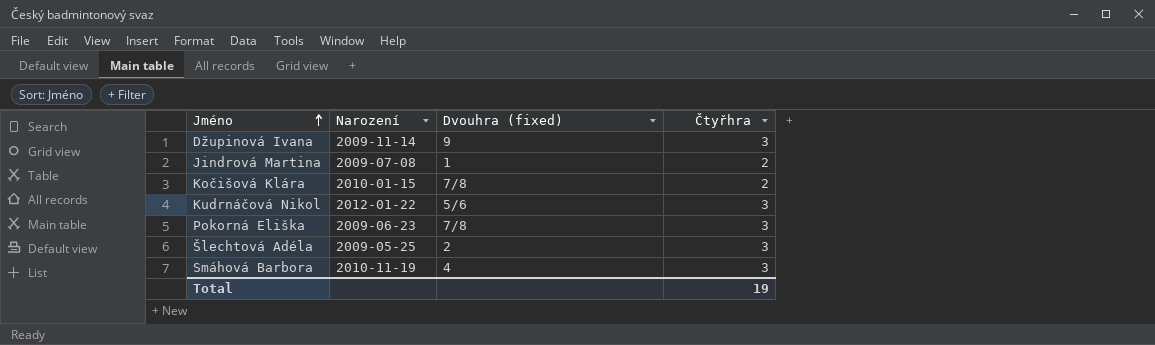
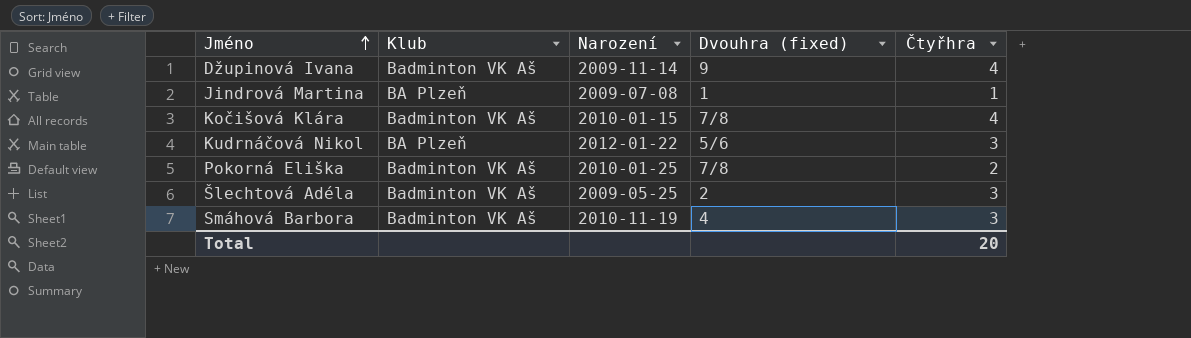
column Klub | position: none -> 2
Džupinová Ivana | Čtyřhra: 3 -> 4
Jindrová Martina | Čtyřhra: 2 -> 1
Kočišová Klára | Čtyřhra: 2 -> 4
Pokorná Eliška | Narození: 2009-06-23 -> 2010-01-25
Pokorná Eliška | Čtyřhra: 3 -> 2
Total | Čtyřhra: 19 -> 20

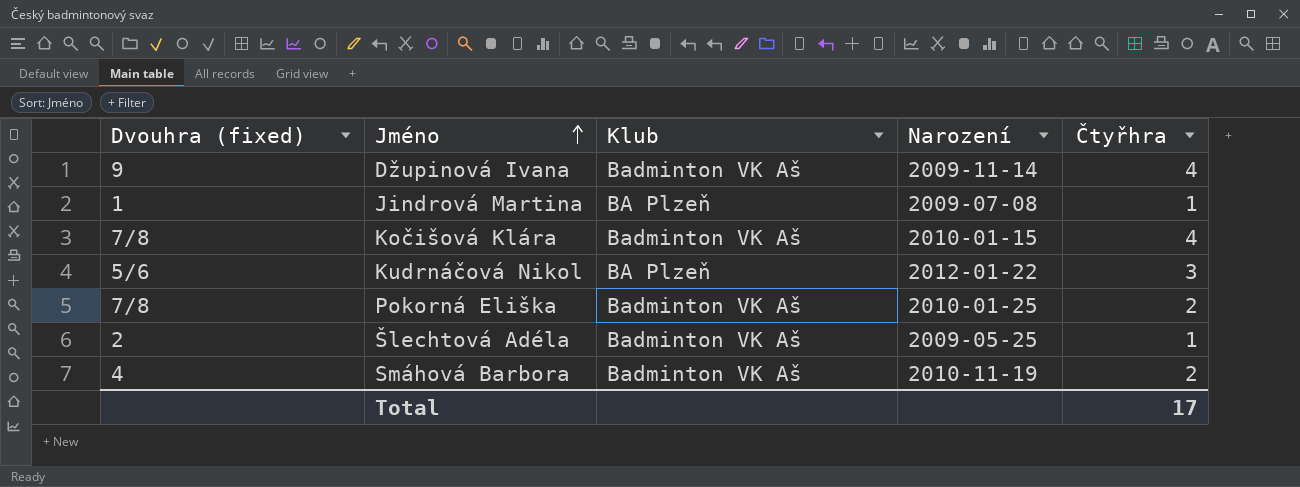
column Dvouhra (fixed) | position: 4 -> 1
Šlechtová Adéla | Čtyřhra: 3 -> 1
Smáhová Barbora | Čtyřhra: 3 -> 2
Total | Čtyřhra: 20 -> 17

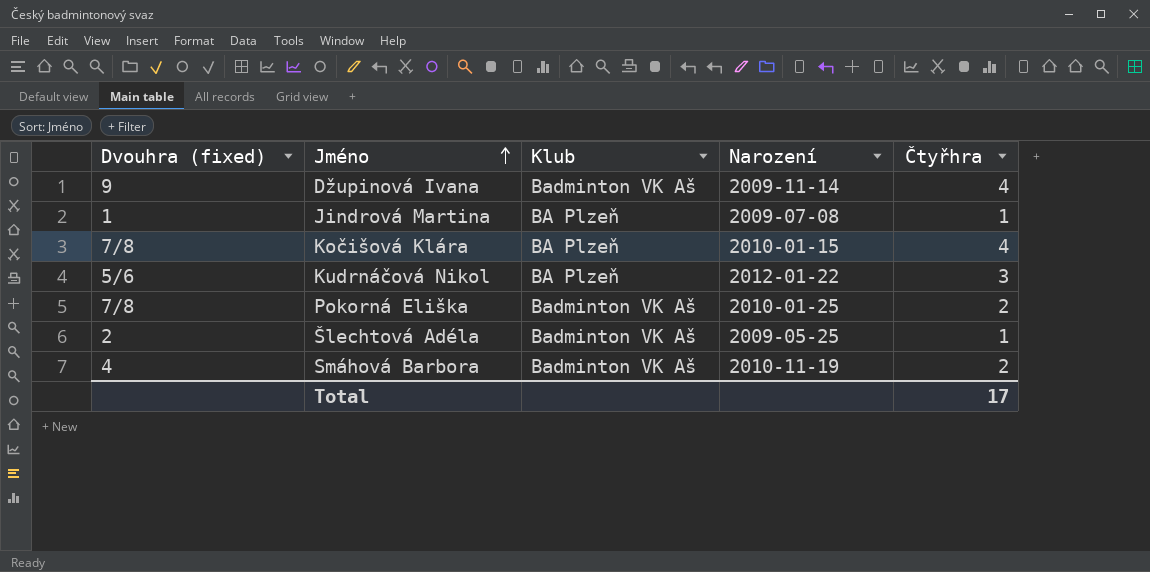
Kočišová Klára | Klub: Badminton VK Aš -> BA Plzeň

